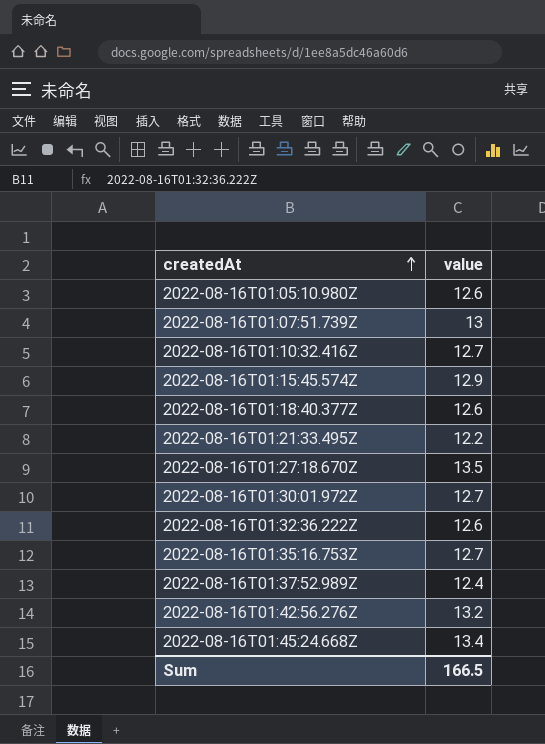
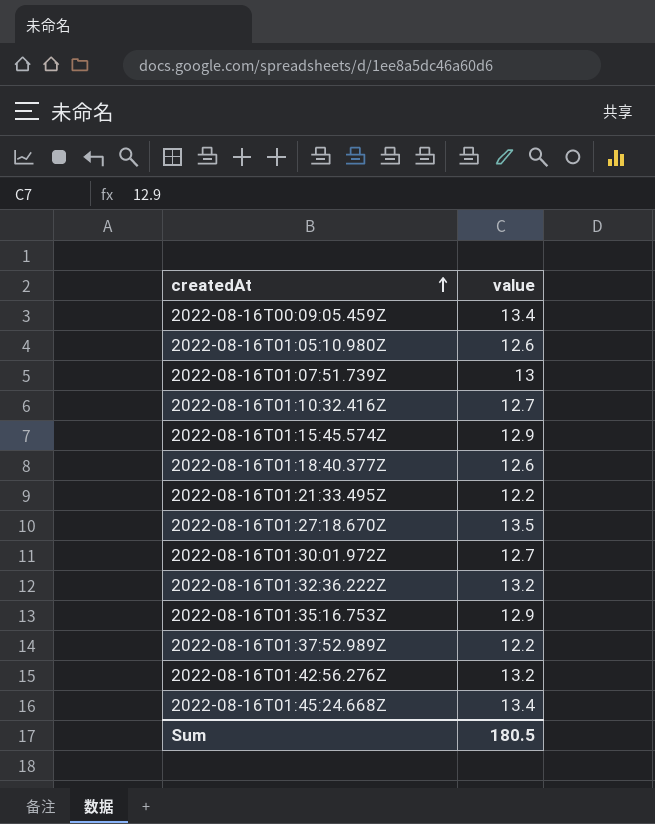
row 2022-08-16T00:09:05.459Z: none -> 13.4
2022-08-16T01:32:36.222Z | value: 12.6 -> 13.2
2022-08-16T01:35:16.753Z | value: 12.7 -> 12.9
2022-08-16T01:37:52.989Z | value: 12.4 -> 12.2
Sum | value: 166.5 -> 180.5

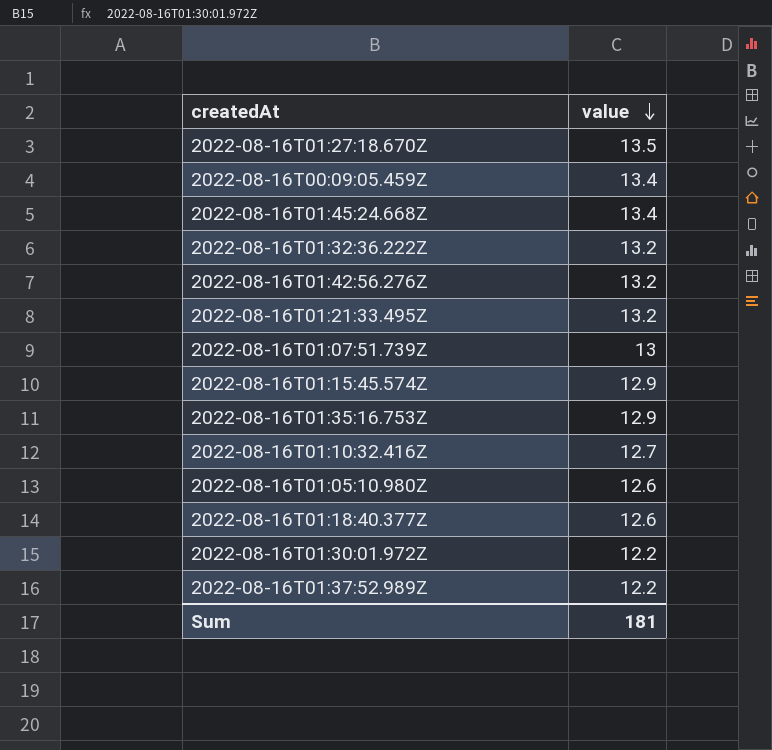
row order: createdAt ascending -> value descending
2022-08-16T01:21:33.495Z | value: 12.2 -> 13.2
2022-08-16T01:30:01.972Z | value: 12.7 -> 12.2
Sum | value: 180.5 -> 181

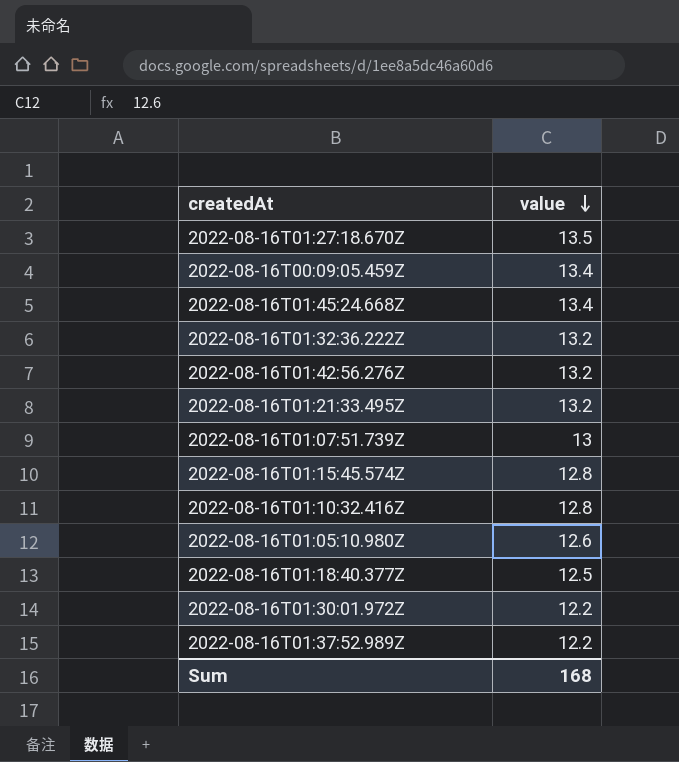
row 2022-08-16T01:35:16.753Z: 12.9 -> none
2022-08-16T01:15:45.574Z | value: 12.9 -> 12.8
2022-08-16T01:10:32.416Z | value: 12.7 -> 12.8
2022-08-16T01:18:40.377Z | value: 12.6 -> 12.5
Sum | value: 181 -> 168

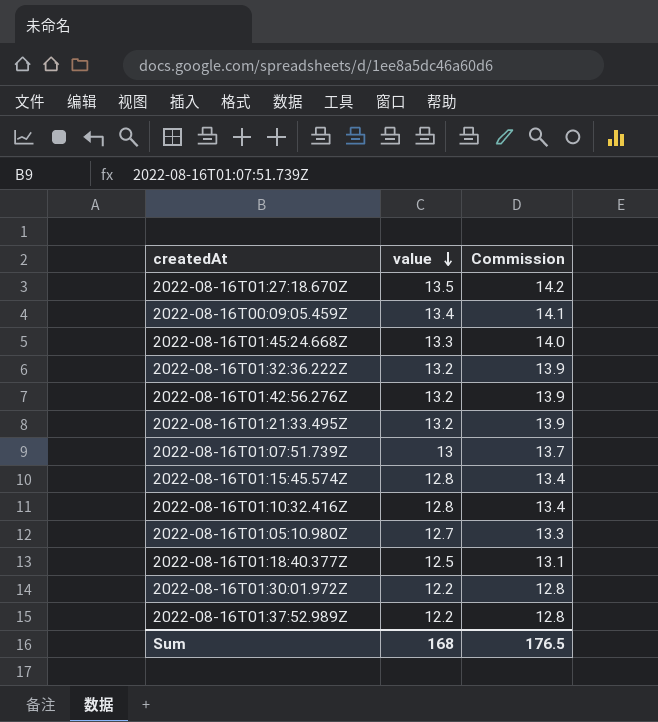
column Commission | formula: none -> [value] * 1.05
2022-08-16T01:45:24.668Z | value: 13.4 -> 13.3
2022-08-16T01:05:10.980Z | value: 12.6 -> 12.7

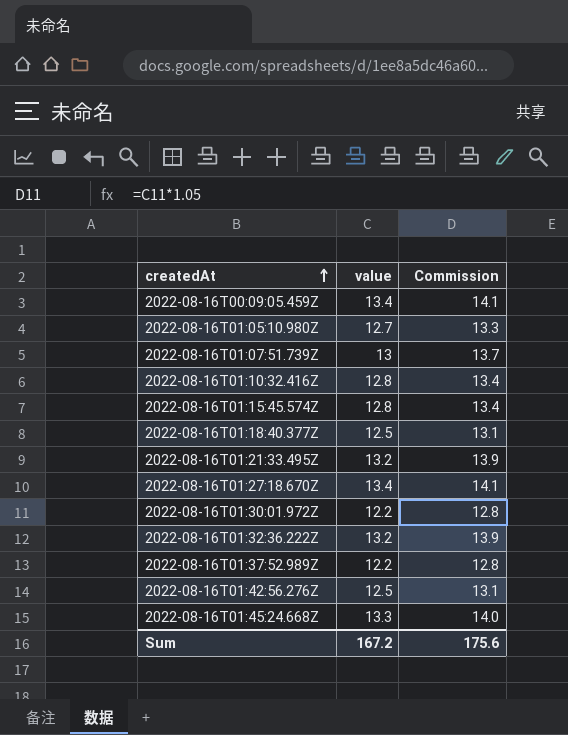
row order: value descending -> createdAt ascending
2022-08-16T01:27:18.670Z | value: 13.5 -> 13.4
2022-08-16T01:27:18.670Z | Commission: 14.2 -> 14.1
2022-08-16T01:42:56.276Z | value: 13.2 -> 12.5
2022-08-16T01:42:56.276Z | Commission: 13.9 -> 13.1
Sum | value: 168 -> 167.2
Sum | Commission: 176.5 -> 175.6

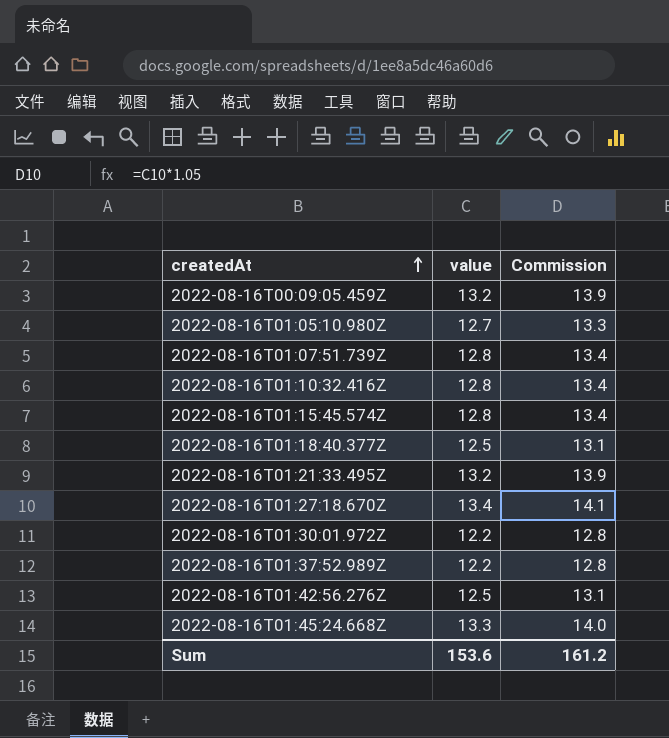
row 2022-08-16T01:32:36.222Z: 13.2 | 13.9 -> none
2022-08-16T00:09:05.459Z | value: 13.4 -> 13.2
2022-08-16T00:09:05.459Z | Commission: 14.1 -> 13.9
2022-08-16T01:07:51.739Z | value: 13 -> 12.8
2022-08-16T01:07:51.739Z | Commission: 13.7 -> 13.4
Sum | value: 167.2 -> 153.6
Sum | Commission: 175.6 -> 161.2

